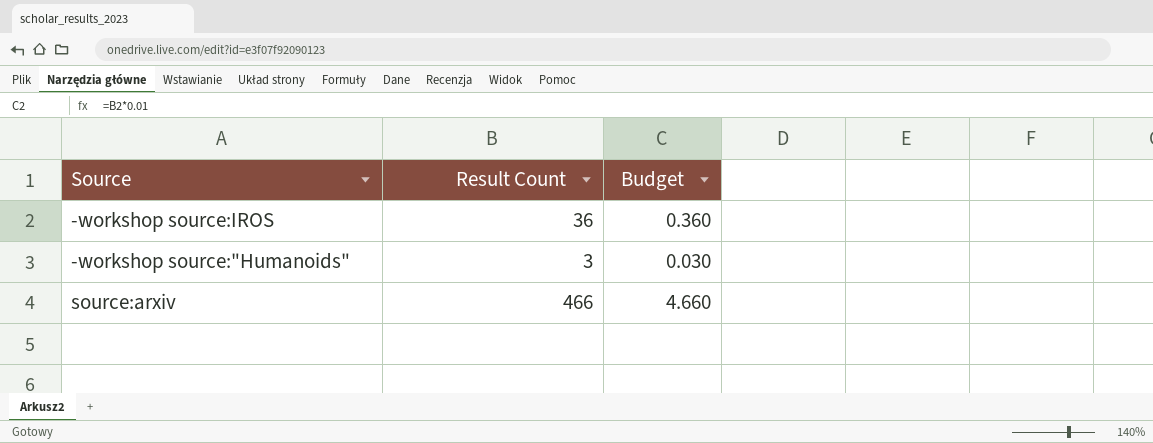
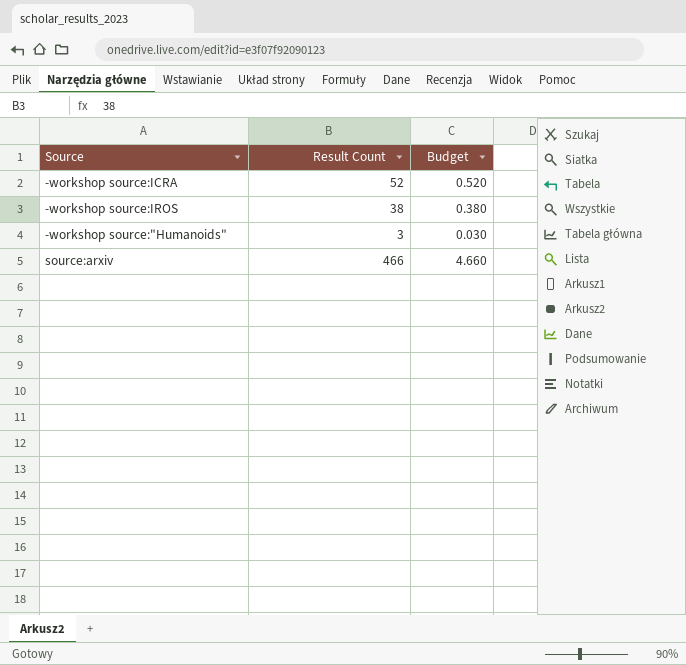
row -workshop source:ICRA: none -> 52 | 0.520
-workshop source:IROS | Result Count: 36 -> 38
-workshop source:IROS | Budget: 0.360 -> 0.380

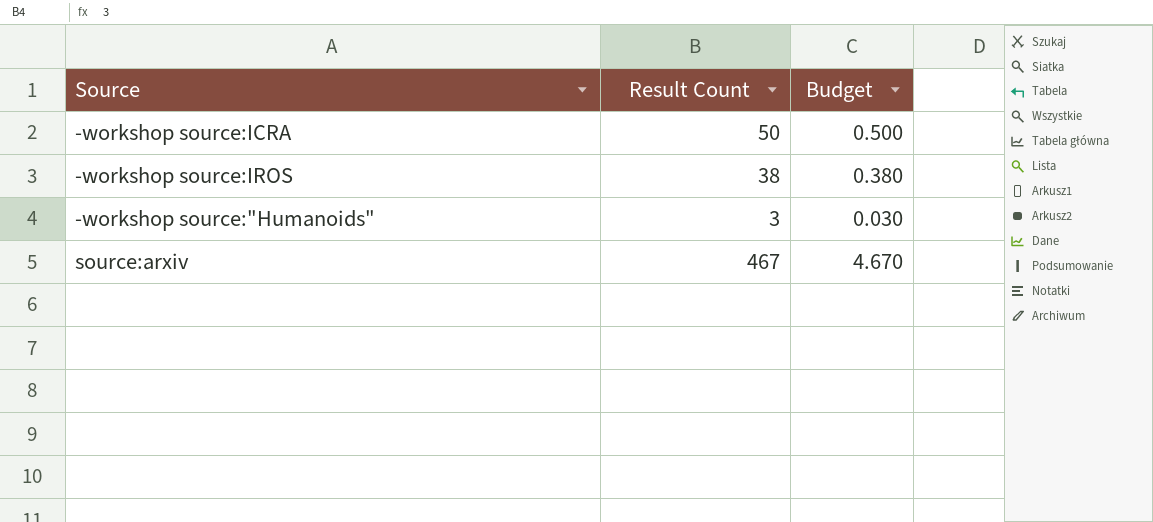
-workshop source:ICRA | Result Count: 52 -> 50
-workshop source:ICRA | Budget: 0.520 -> 0.500
source:arxiv | Result Count: 466 -> 467
source:arxiv | Budget: 4.660 -> 4.670

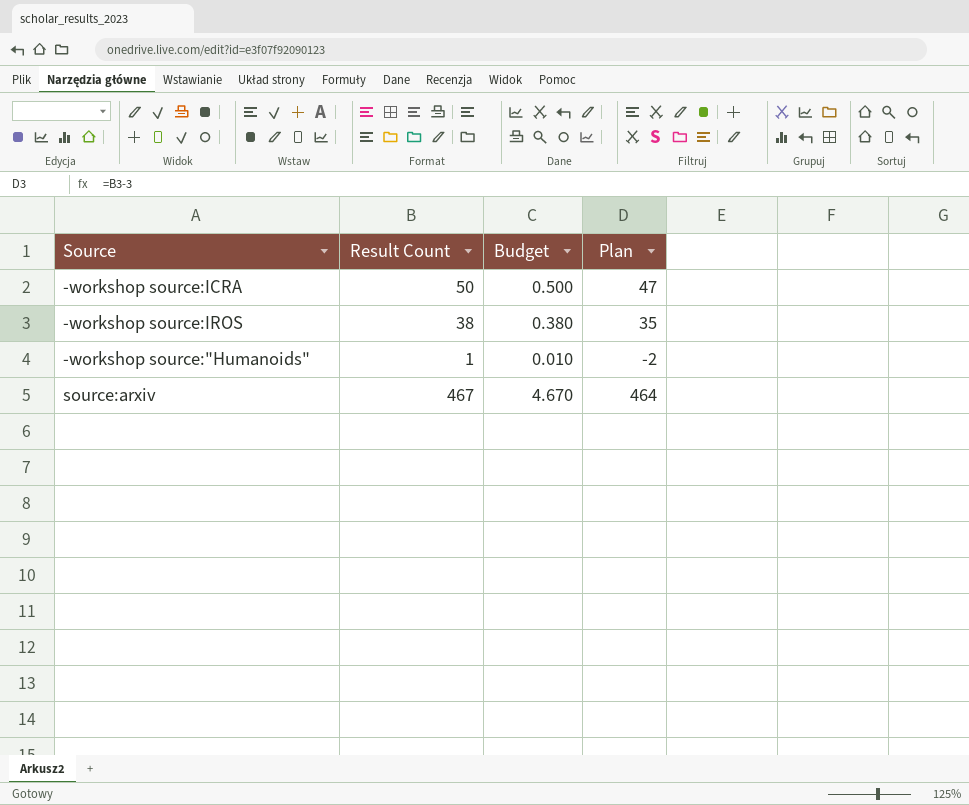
column Plan | formula: none -> [Result Count] - 3
-workshop source:"Humanoids" | Result Count: 3 -> 1
-workshop source:"Humanoids" | Budget: 0.030 -> 0.010

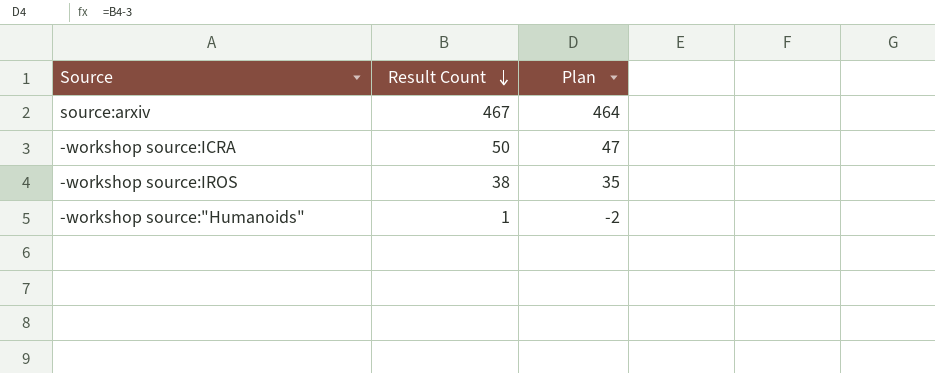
row order: none -> Result Count descending
column Budget | formula: [Result Count] * 0.01 -> none

